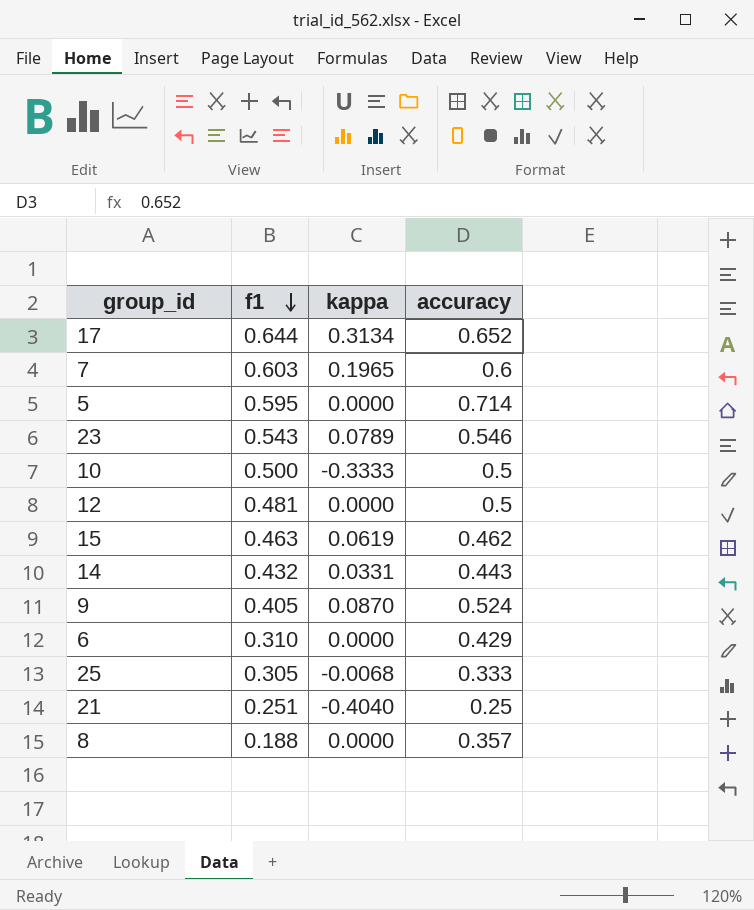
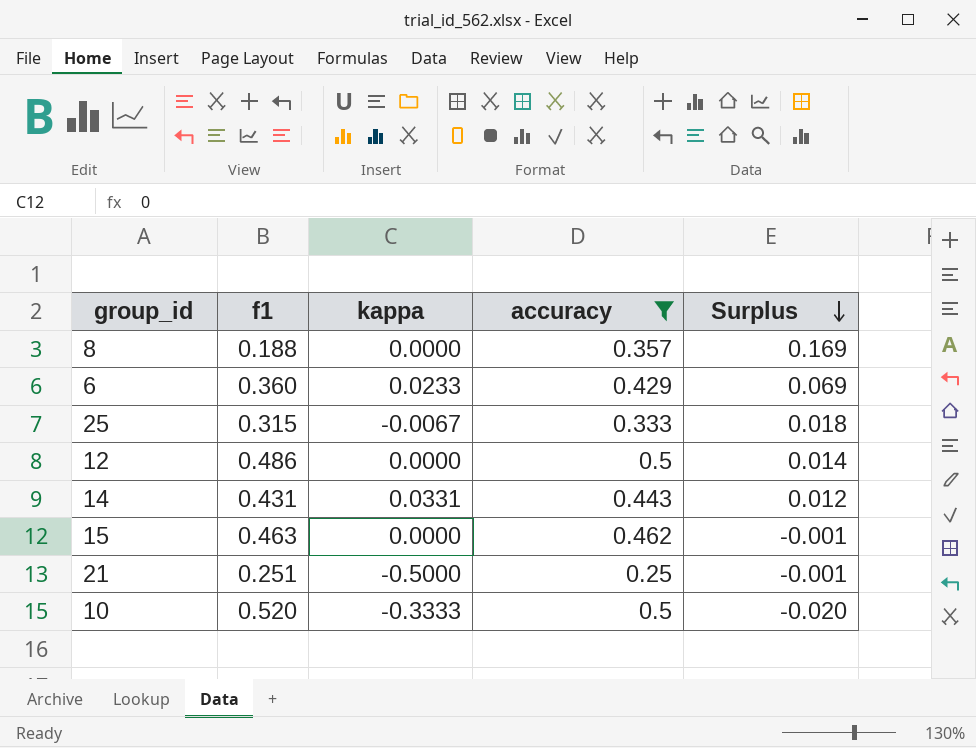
filter: none -> accuracy <= 0.5
row order: f1 descending -> Surplus descending
column Surplus | formula: none -> [accuracy] - [f1]
6 | f1: 0.310 -> 0.360
6 | kappa: 0.0000 -> 0.0233
25 | f1: 0.305 -> 0.315
25 | kappa: -0.0068 -> -0.0067
12 | f1: 0.481 -> 0.486
14 | f1: 0.432 -> 0.431
15 | kappa: 0.0619 -> 0.0000
21 | kappa: -0.4040 -> -0.5000
10 | f1: 0.500 -> 0.520

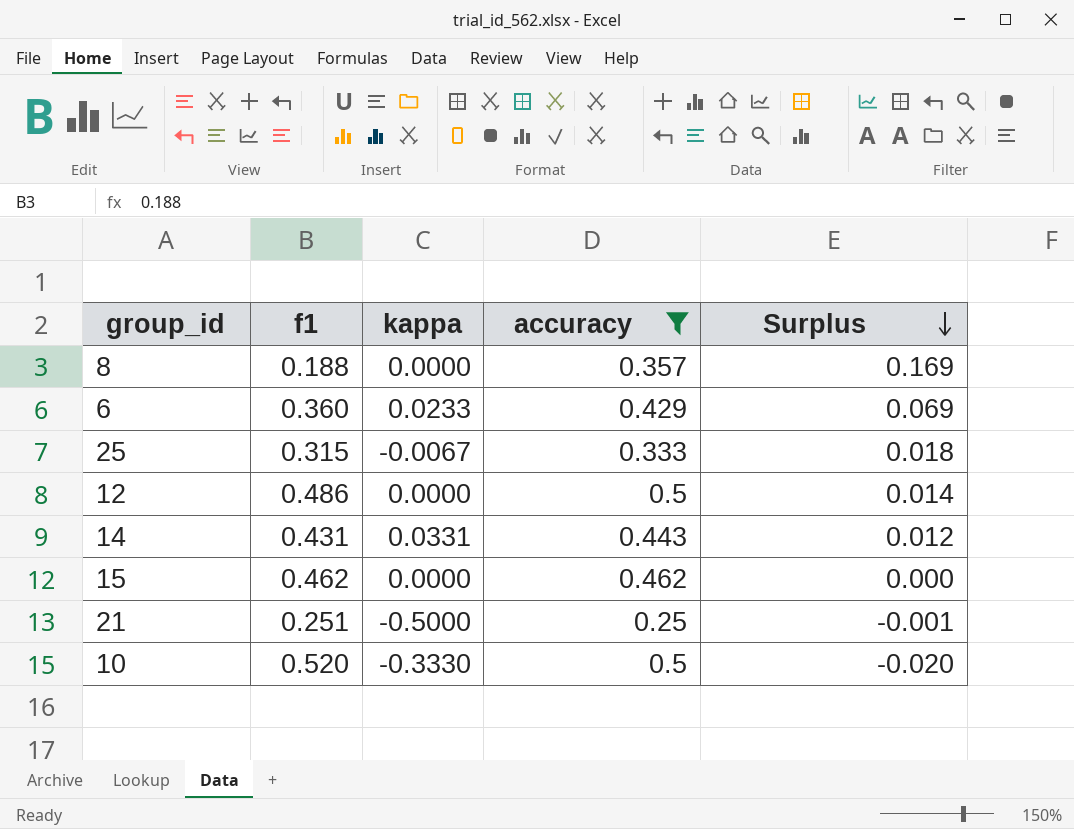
15 | f1: 0.463 -> 0.462
15 | Surplus: -0.001 -> 0.000
10 | kappa: -0.3333 -> -0.3330

